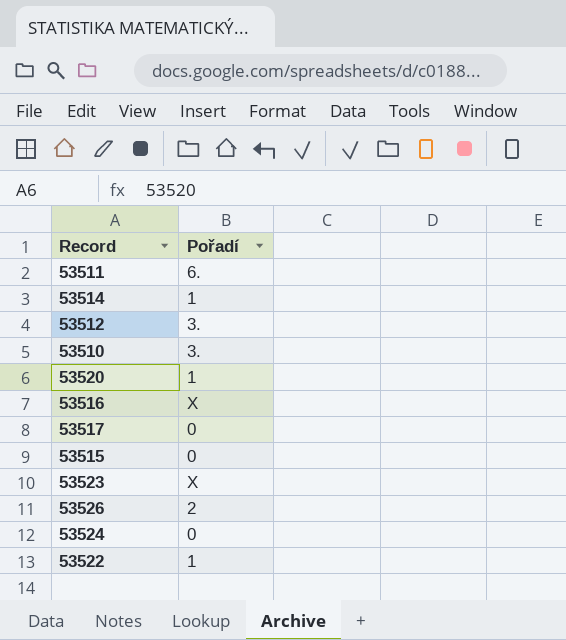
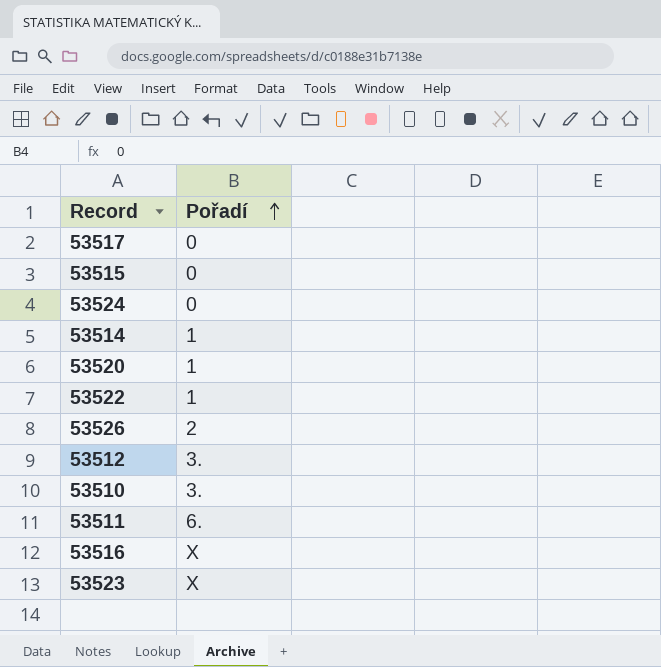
row order: none -> Pořadí ascending

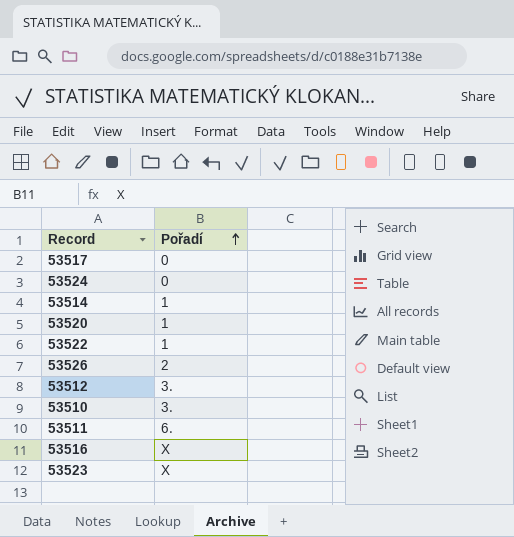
row 53515: 0 -> none

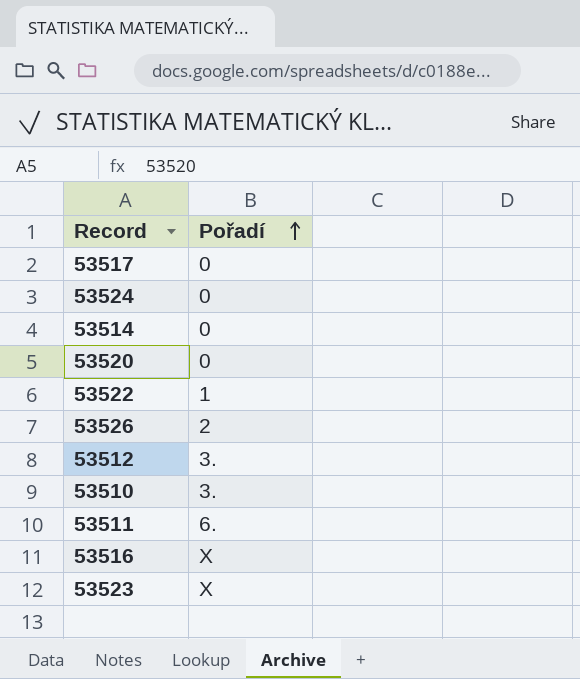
53514 | Pořadí: 1 -> 0
53520 | Pořadí: 1 -> 0

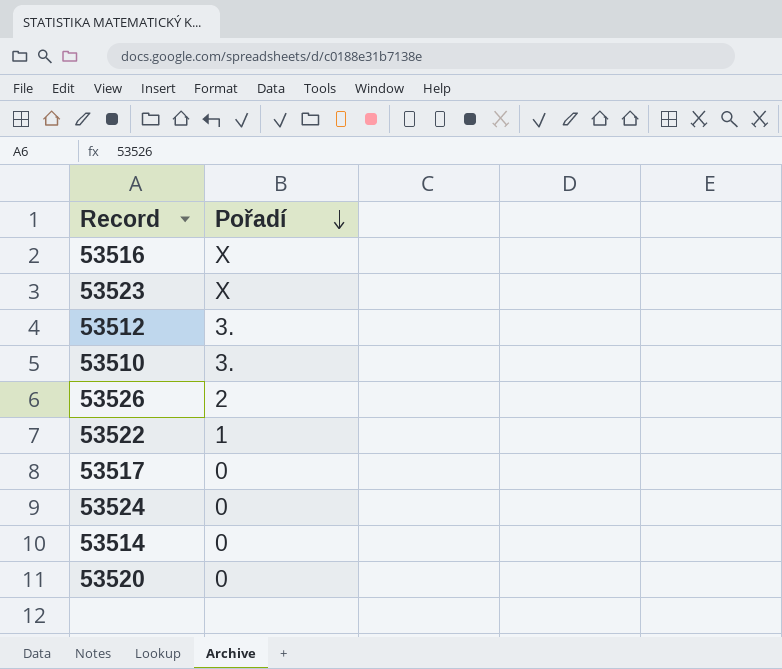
row order: Pořadí ascending -> Pořadí descending
row 53511: 6. -> none

